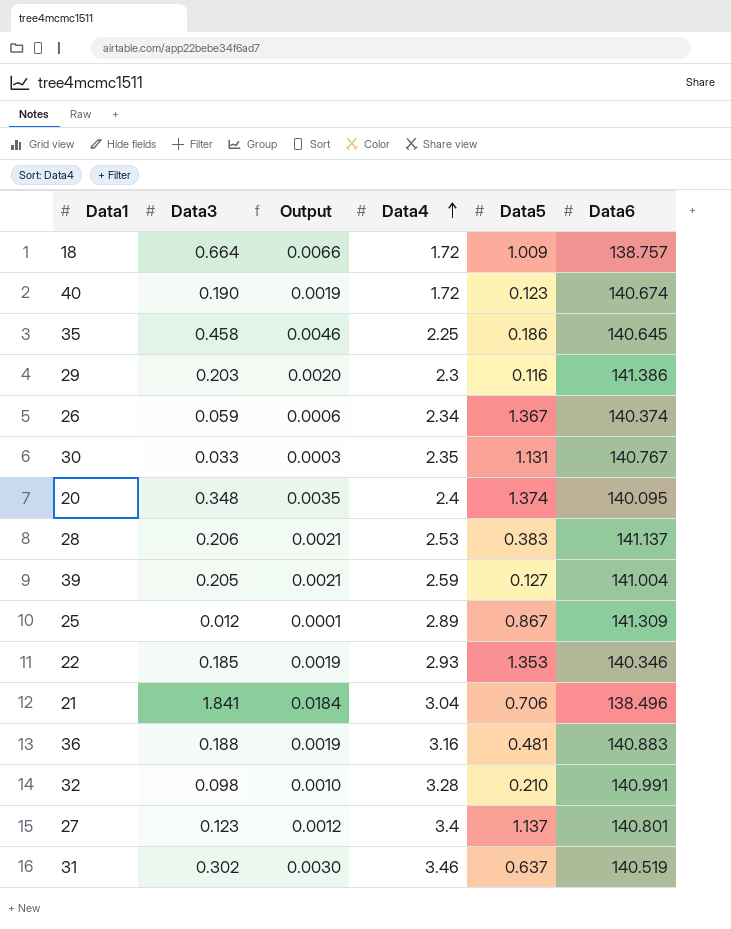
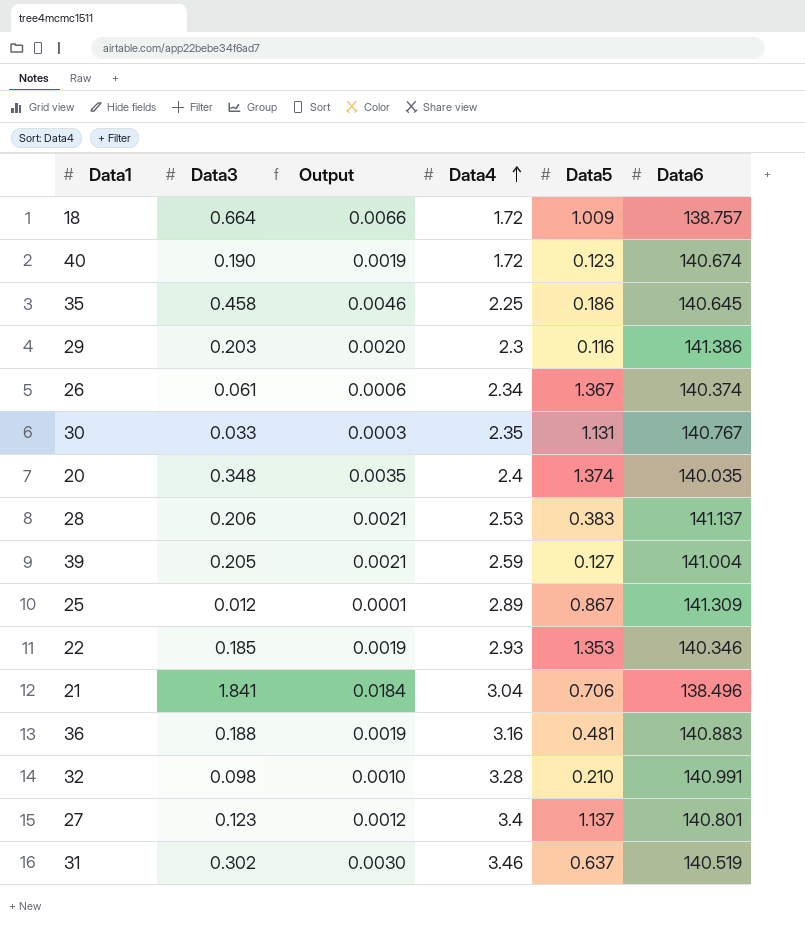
26 | Data3: 0.059 -> 0.061
20 | Data6: 140.095 -> 140.035

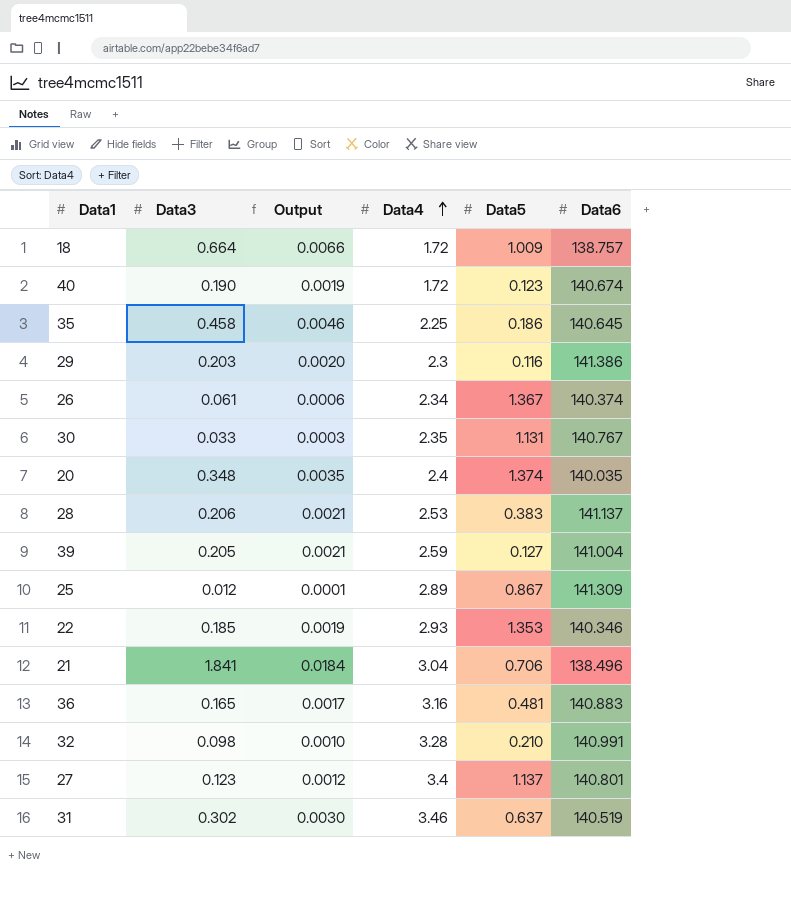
36 | Data3: 0.188 -> 0.165
36 | Output: 0.0019 -> 0.0017

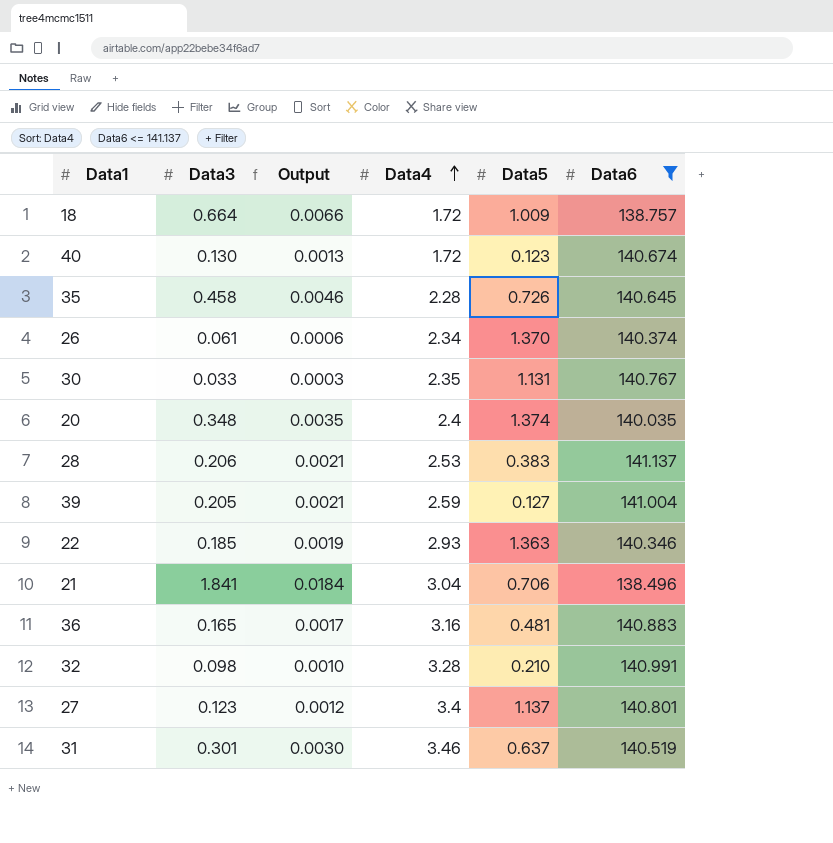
filter: none -> Data6 <= 141.137
40 | Data3: 0.190 -> 0.130
40 | Output: 0.0019 -> 0.0013
35 | Data4: 2.25 -> 2.28
35 | Data5: 0.186 -> 0.726
26 | Data5: 1.367 -> 1.370
22 | Data5: 1.353 -> 1.363
31 | Data3: 0.302 -> 0.301

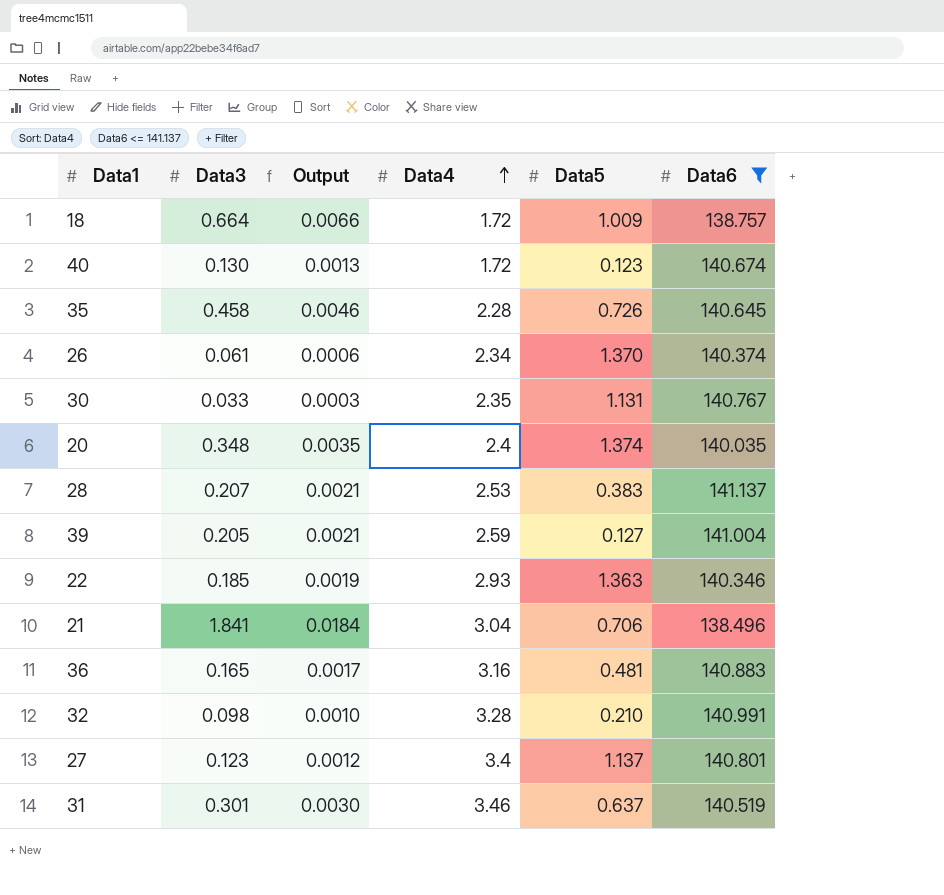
28 | Data3: 0.206 -> 0.207

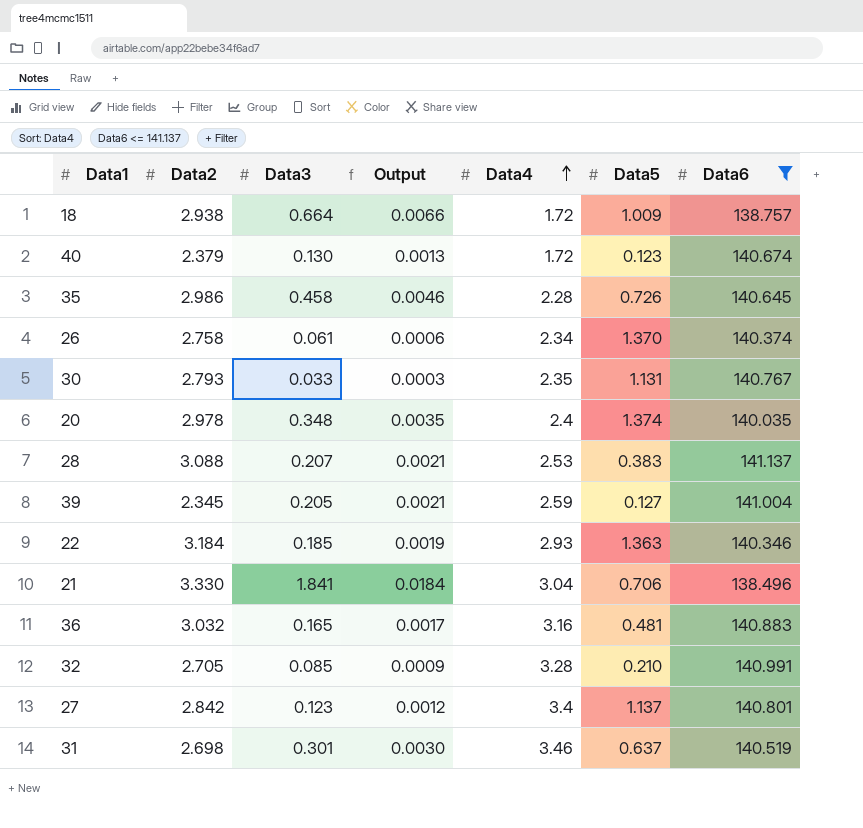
column Data2 | position: none -> 2
32 | Data3: 0.098 -> 0.085
32 | Output: 0.0010 -> 0.0009

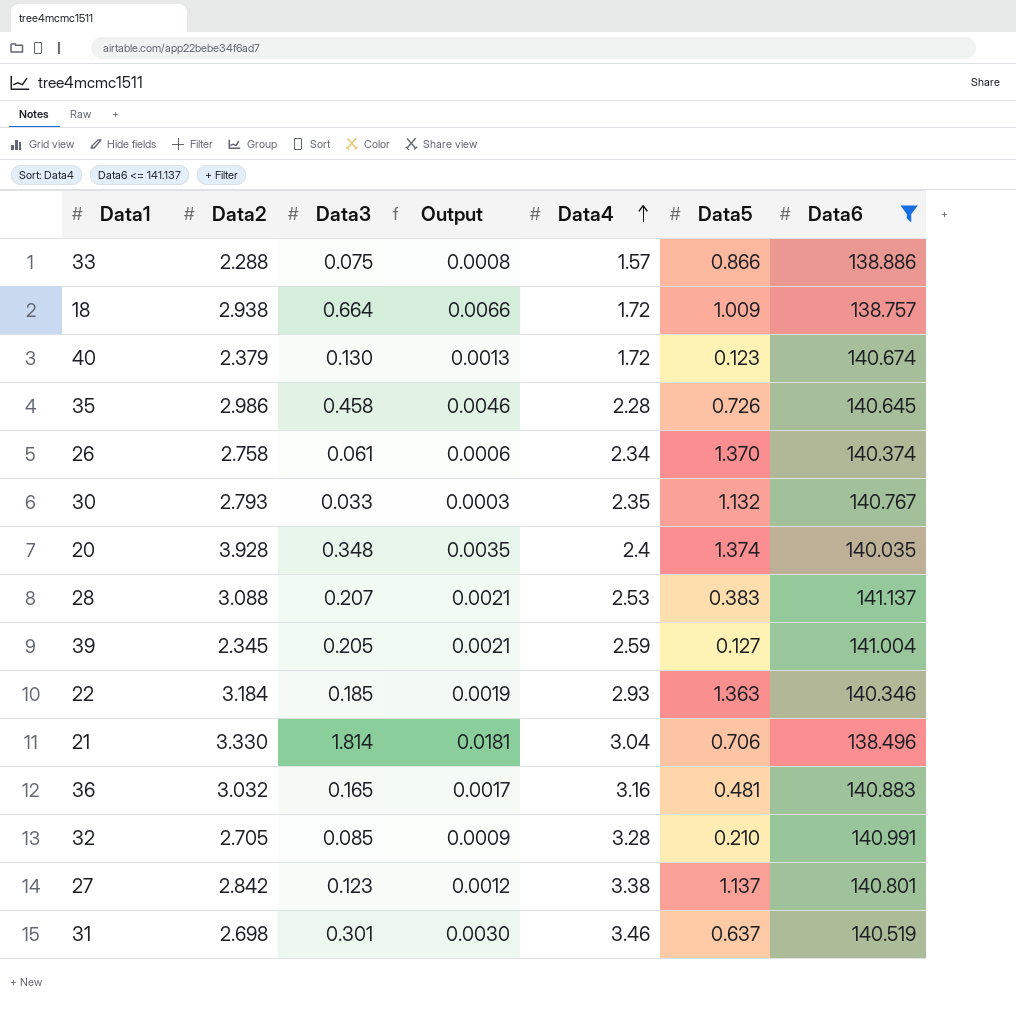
row 33: none -> 2.288 | 0.075 | 0.0008 | 1.57 | 0.866 | 138.886
30 | Data5: 1.131 -> 1.132
20 | Data2: 2.978 -> 3.928
21 | Data3: 1.841 -> 1.814
21 | Output: 0.0184 -> 0.0181
27 | Data4: 3.4 -> 3.38

